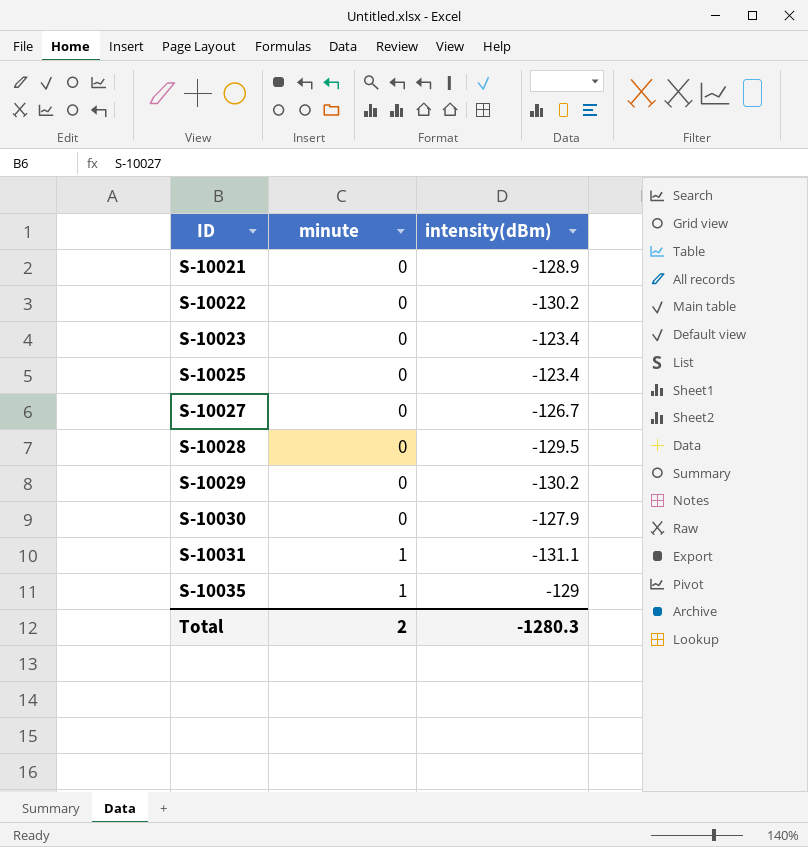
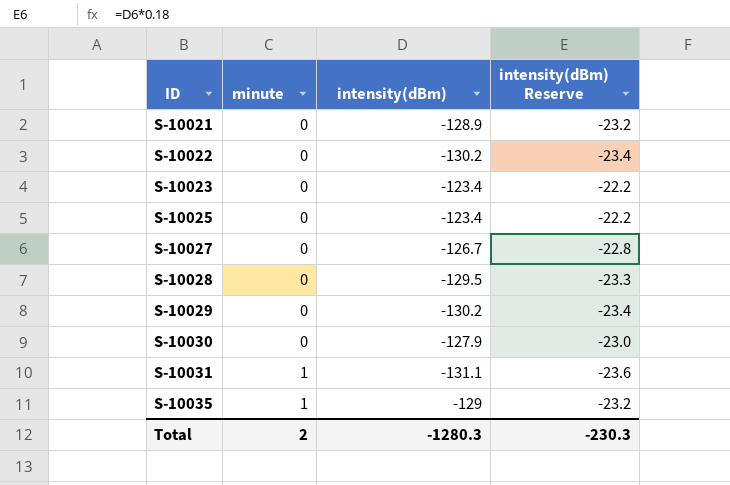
column intensity(dBm) Reserve | formula: none -> [intensity(dBm)] * 0.18

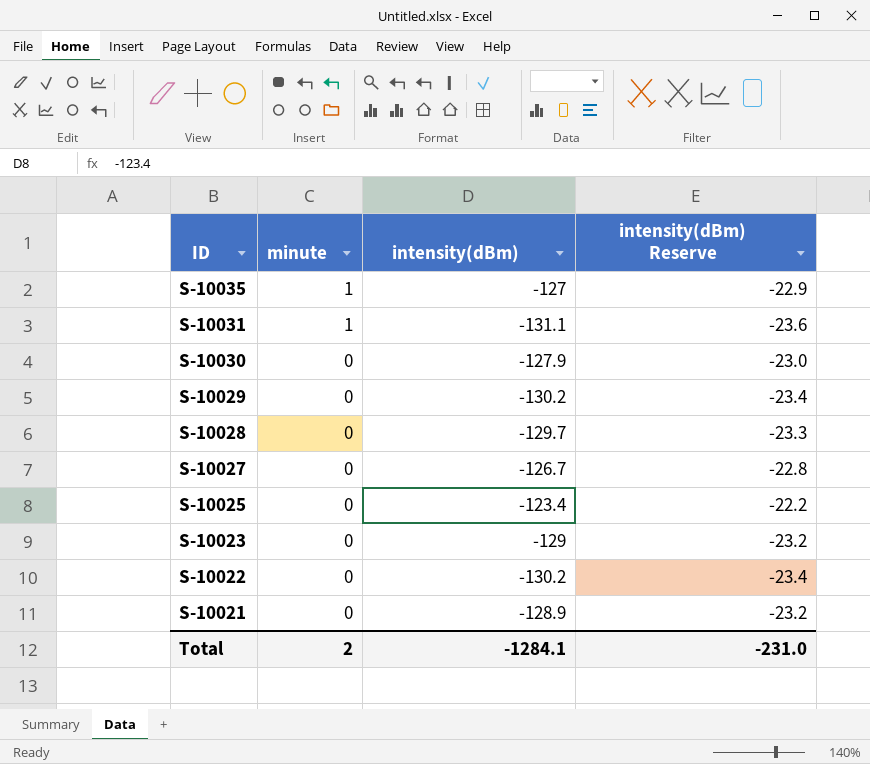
row order: ID ascending -> ID descending
S-10035 | intensity(dBm): -129 -> -127
S-10035 | intensity(dBm) Reserve: -23.2 -> -22.9
S-10028 | intensity(dBm): -129.5 -> -129.7
S-10023 | intensity(dBm): -123.4 -> -129
S-10023 | intensity(dBm) Reserve: -22.2 -> -23.2
Total | intensity(dBm): -1280.3 -> -1284.1
Total | intensity(dBm) Reserve: -230.3 -> -231.0

